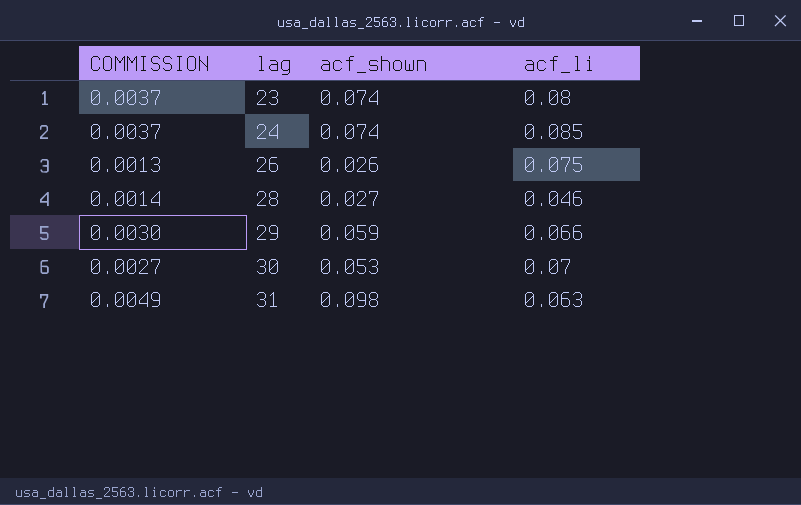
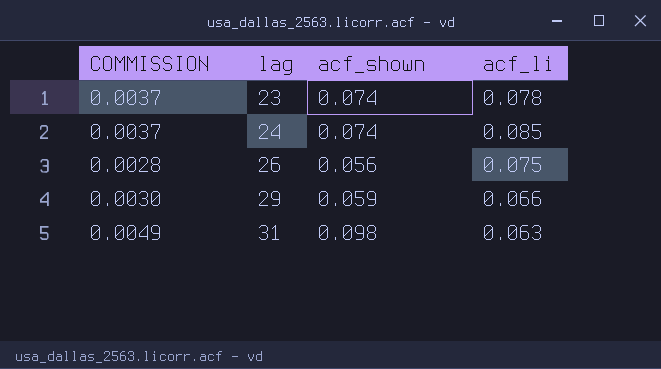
row 28: 0.0014 | 0.027 | 0.046 -> none
row 30: 0.0027 | 0.053 | 0.07 -> none
23 | acf_li: 0.08 -> 0.078
26 | COMMISSION: 0.0013 -> 0.0028
26 | acf_shown: 0.026 -> 0.056

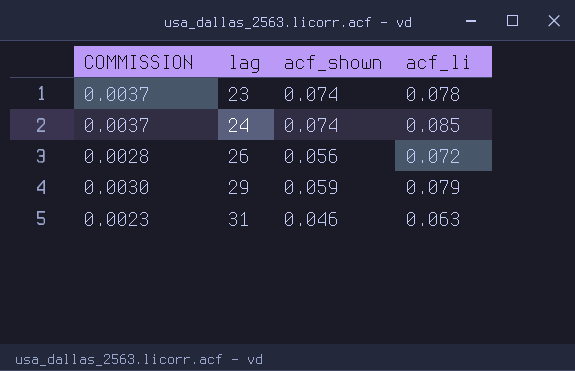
26 | acf_li: 0.075 -> 0.072
29 | acf_li: 0.066 -> 0.079
31 | COMMISSION: 0.0049 -> 0.0023
31 | acf_shown: 0.098 -> 0.046

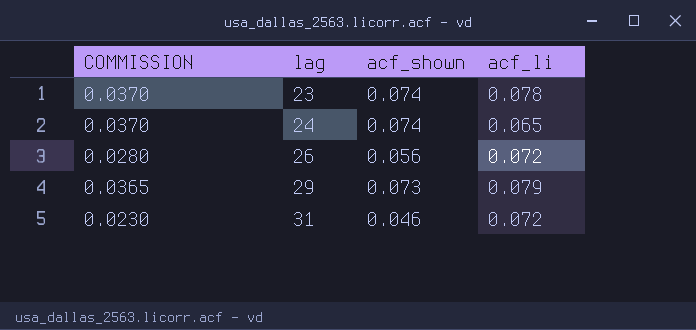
column COMMISSION | formula: [acf_shown] * 0.05 -> [acf_shown] * 0.5
24 | acf_li: 0.085 -> 0.065
29 | acf_shown: 0.059 -> 0.073
31 | acf_li: 0.063 -> 0.072

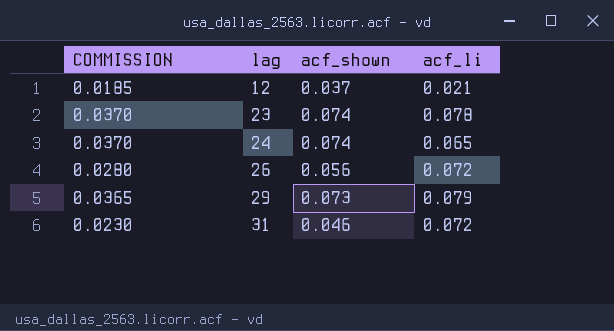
row 12: none -> 0.0185 | 0.037 | 0.021

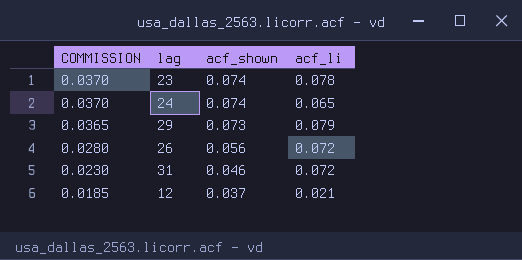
row order: lag ascending -> COMMISSION descending

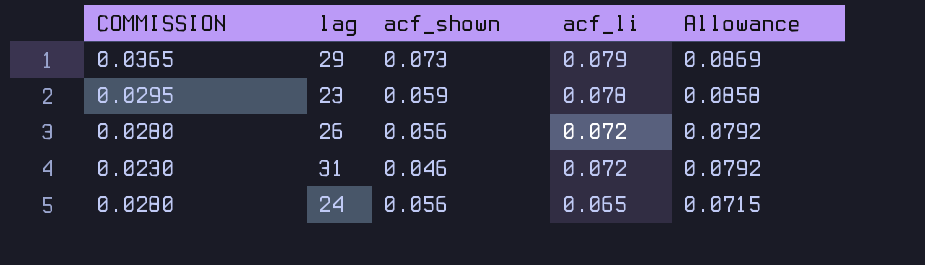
row order: COMMISSION descending -> acf_li descending
column Allowance | formula: none -> [acf_li] * 1.1
row 12: 0.0185 | 0.037 | 0.021 -> none
23 | COMMISSION: 0.0370 -> 0.0295
23 | acf_shown: 0.074 -> 0.059
24 | COMMISSION: 0.0370 -> 0.0280
24 | acf_shown: 0.074 -> 0.056

